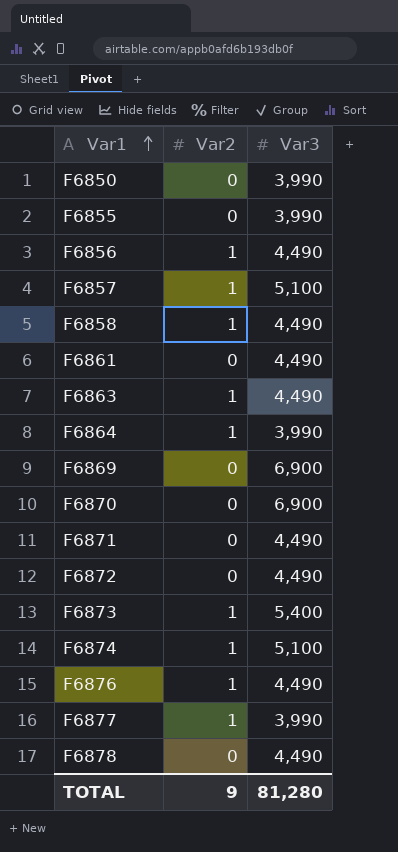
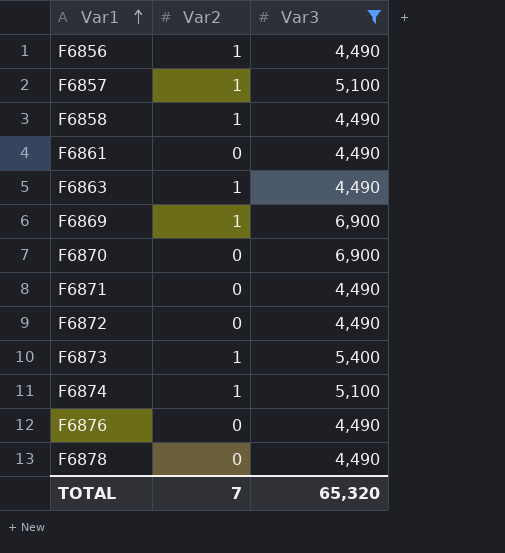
filter: none -> Var3 != 3,990
F6869 | Var2: 0 -> 1
F6876 | Var2: 1 -> 0
TOTAL | Var2: 9 -> 7
TOTAL | Var3: 81,280 -> 65,320

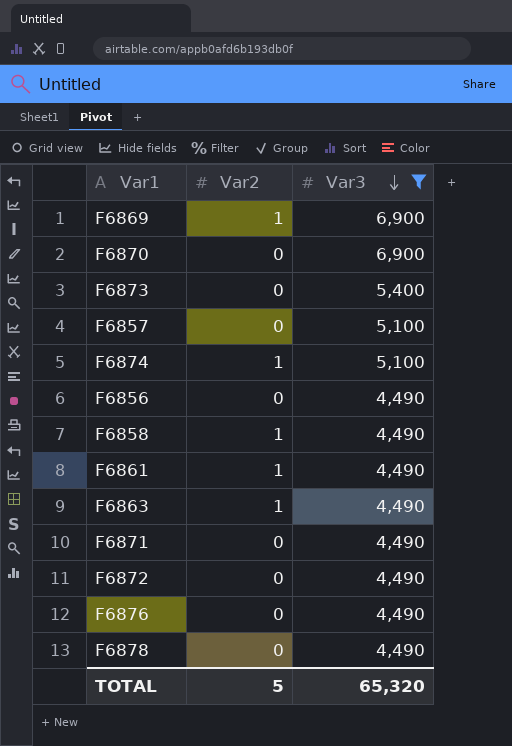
row order: Var1 ascending -> Var3 descending
F6873 | Var2: 1 -> 0
F6857 | Var2: 1 -> 0
F6856 | Var2: 1 -> 0
F6861 | Var2: 0 -> 1
TOTAL | Var2: 7 -> 5

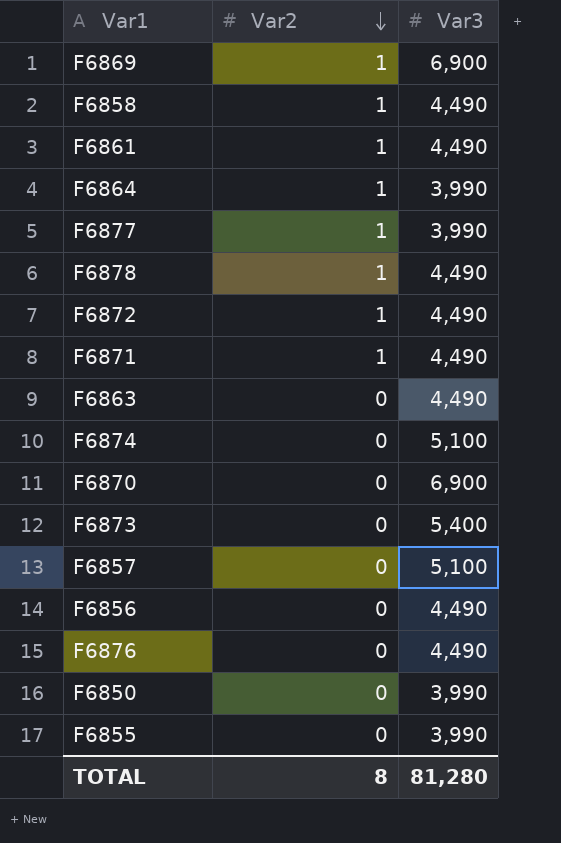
filter: Var3 != 3,990 -> none
row order: Var3 descending -> Var2 descending
F6878 | Var2: 0 -> 1
F6872 | Var2: 0 -> 1
F6871 | Var2: 0 -> 1
F6863 | Var2: 1 -> 0
F6874 | Var2: 1 -> 0
TOTAL | Var2: 5 -> 8
TOTAL | Var3: 65,320 -> 81,280

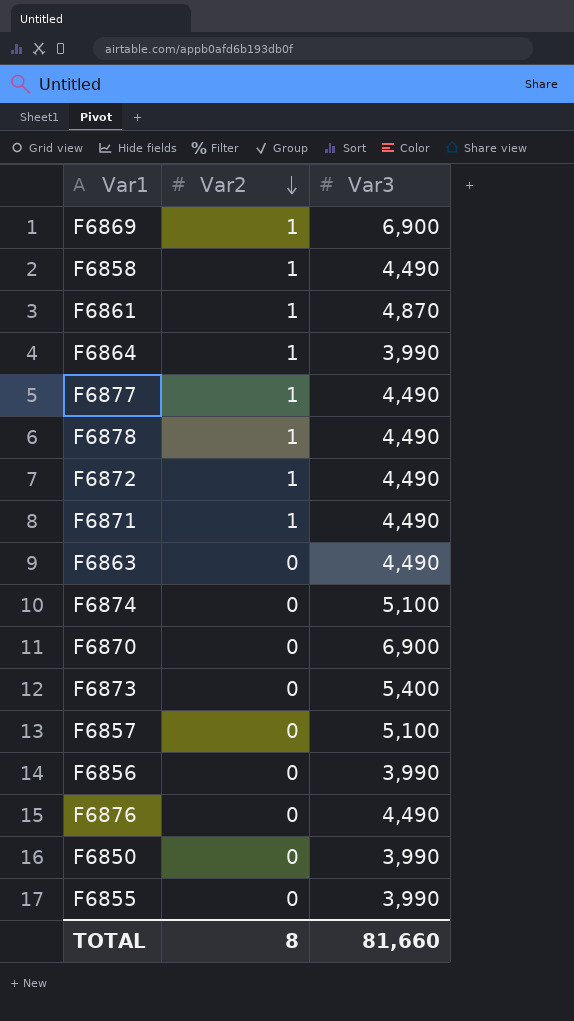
F6861 | Var3: 4,490 -> 4,870
F6877 | Var3: 3,990 -> 4,490
F6856 | Var3: 4,490 -> 3,990
TOTAL | Var3: 81,280 -> 81,660

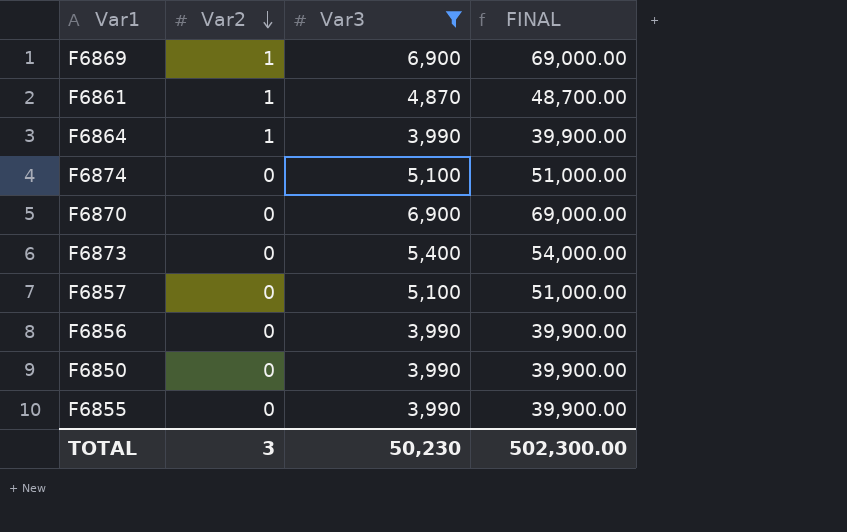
filter: none -> Var3 != 4,490
column FINAL | formula: none -> [Var3] * 10
TOTAL | Var2: 8 -> 3
TOTAL | Var3: 81,660 -> 50,230

